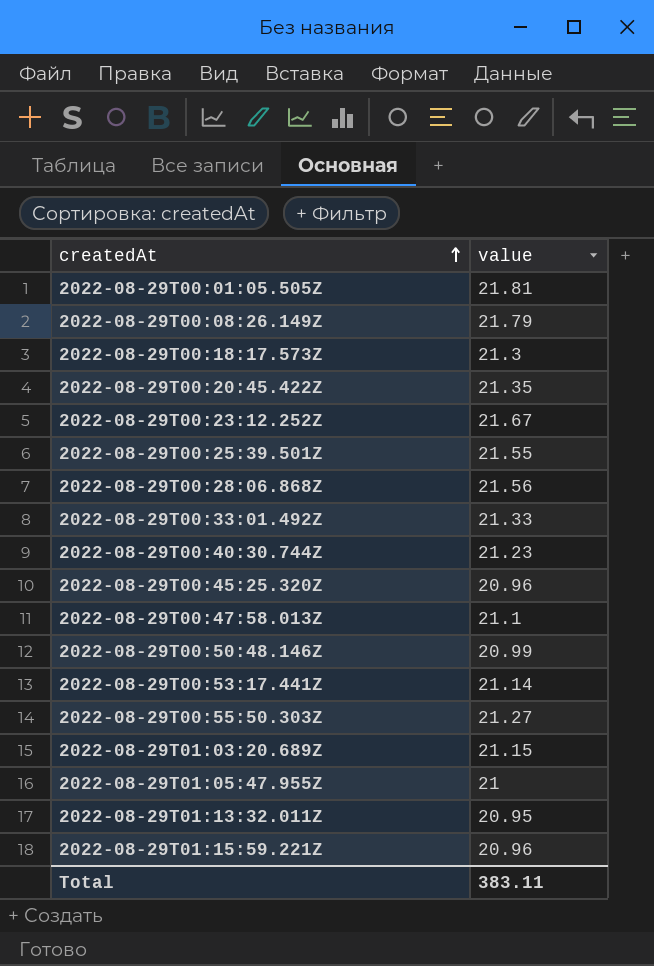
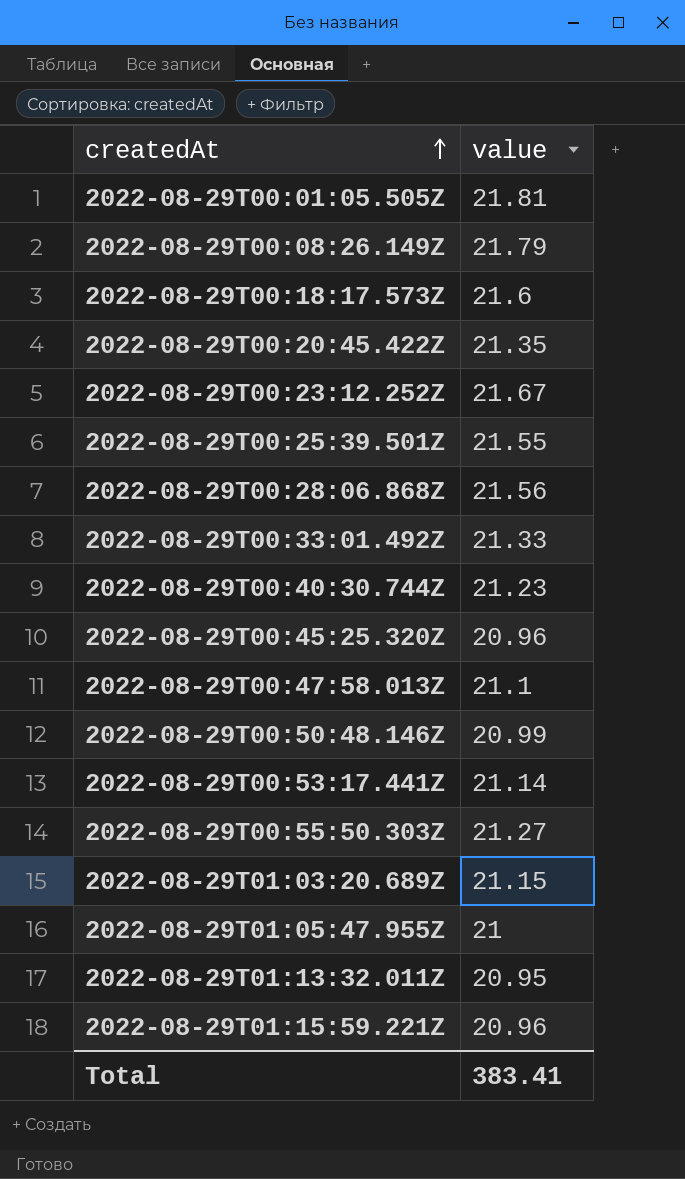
2022-08-29T00:18:17.573Z | value: 21.3 -> 21.6
Total | value: 383.11 -> 383.41

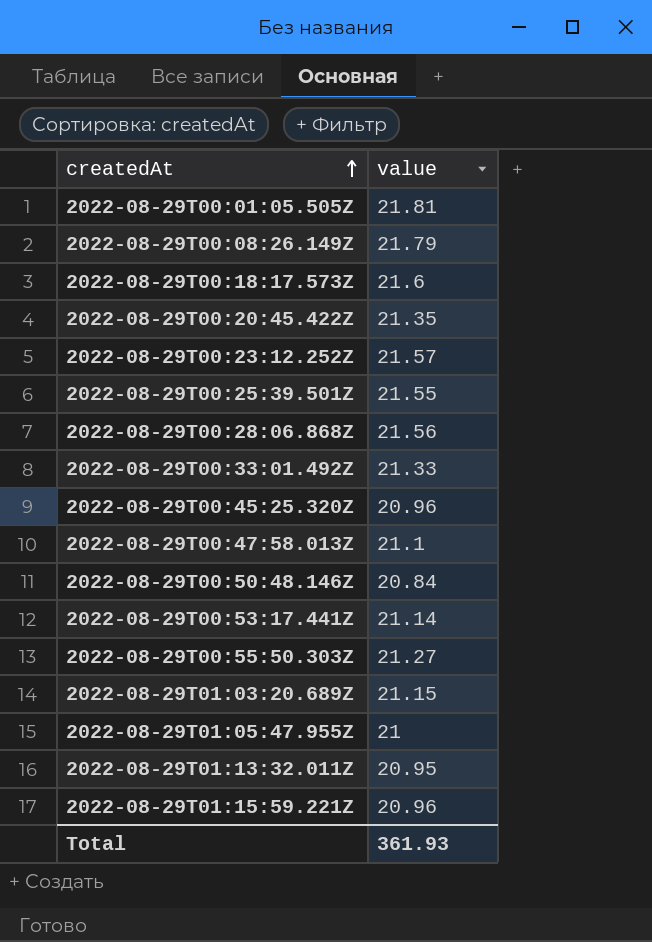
row 2022-08-29T00:40:30.744Z: 21.23 -> none
2022-08-29T00:23:12.252Z | value: 21.67 -> 21.57
2022-08-29T00:50:48.146Z | value: 20.99 -> 20.84
Total | value: 383.41 -> 361.93

